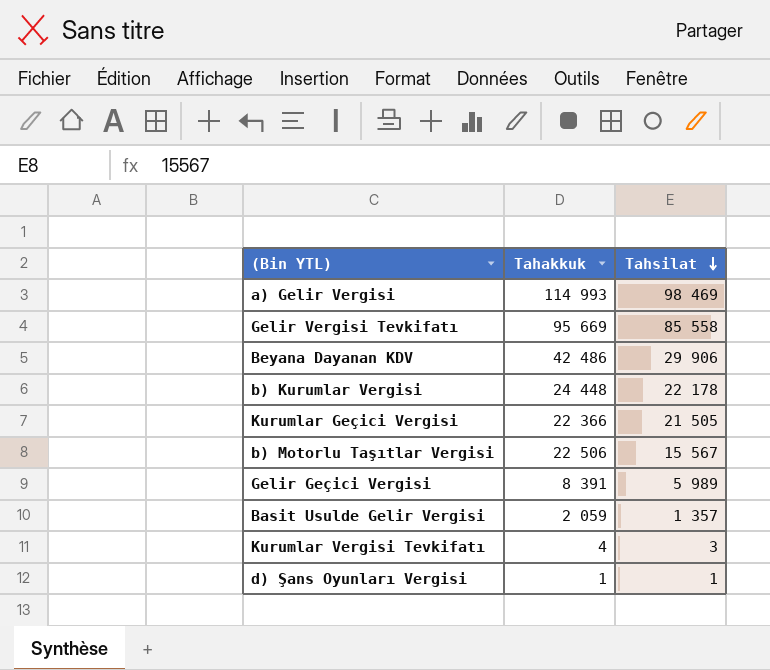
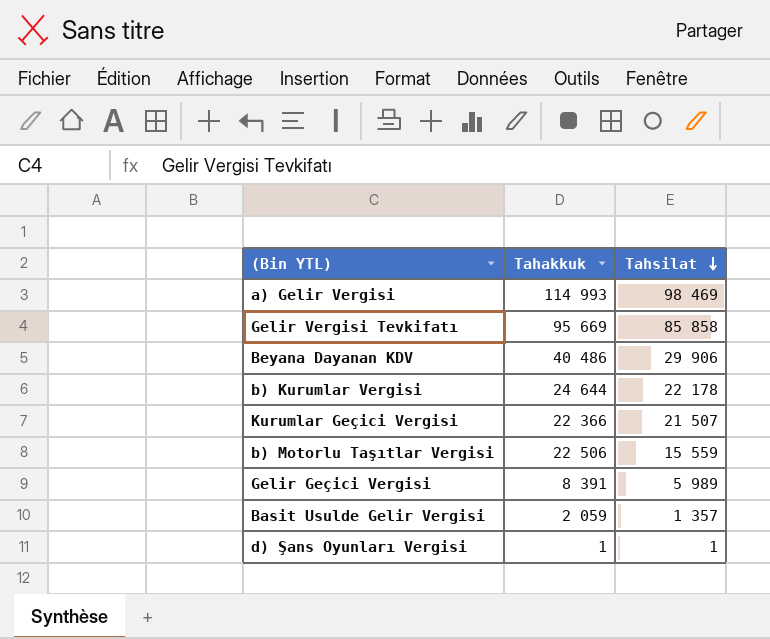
row Kurumlar Vergisi Tevkifatı: 4 | 3 -> none
Gelir Vergisi Tevkifatı | Tahsilat: 85 558 -> 85 858
Beyana Dayanan KDV | Tahakkuk: 42 486 -> 40 486
b) Kurumlar Vergisi | Tahakkuk: 24 448 -> 24 644
Kurumlar Geçici Vergisi | Tahsilat: 21 505 -> 21 507
b) Motorlu Taşıtlar Vergisi | Tahsilat: 15 567 -> 15 559

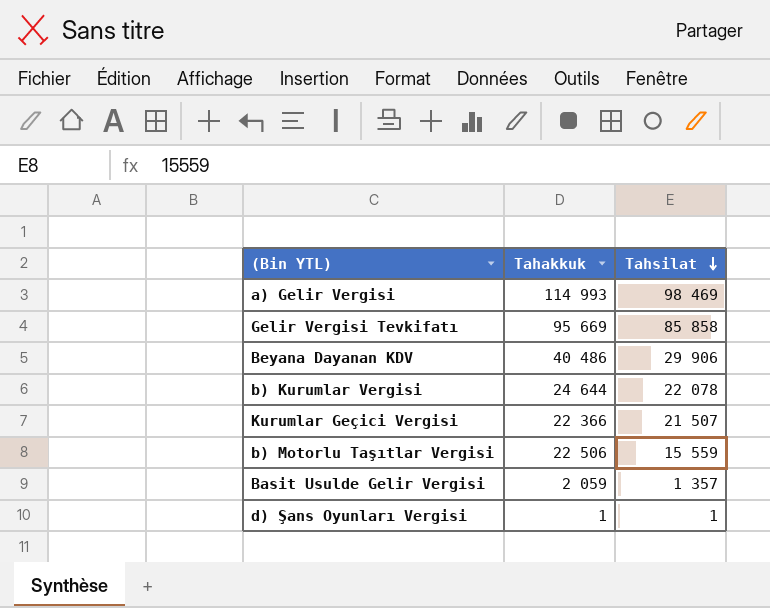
row Gelir Geçici Vergisi: 8 391 | 5 989 -> none
b) Kurumlar Vergisi | Tahsilat: 22 178 -> 22 078

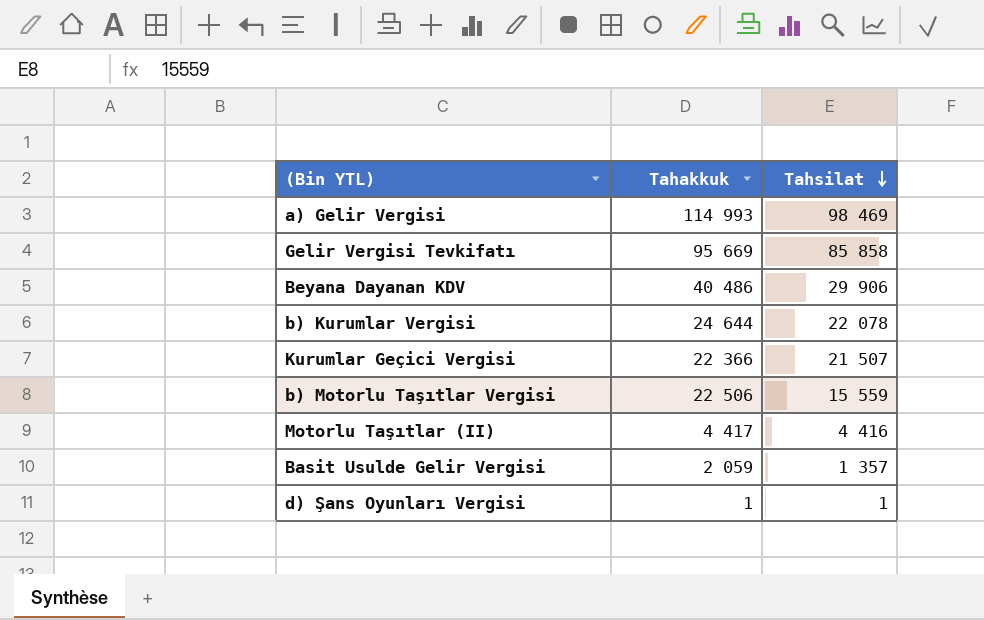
row Motorlu Taşıtlar (II): none -> 4 417 | 4 416

